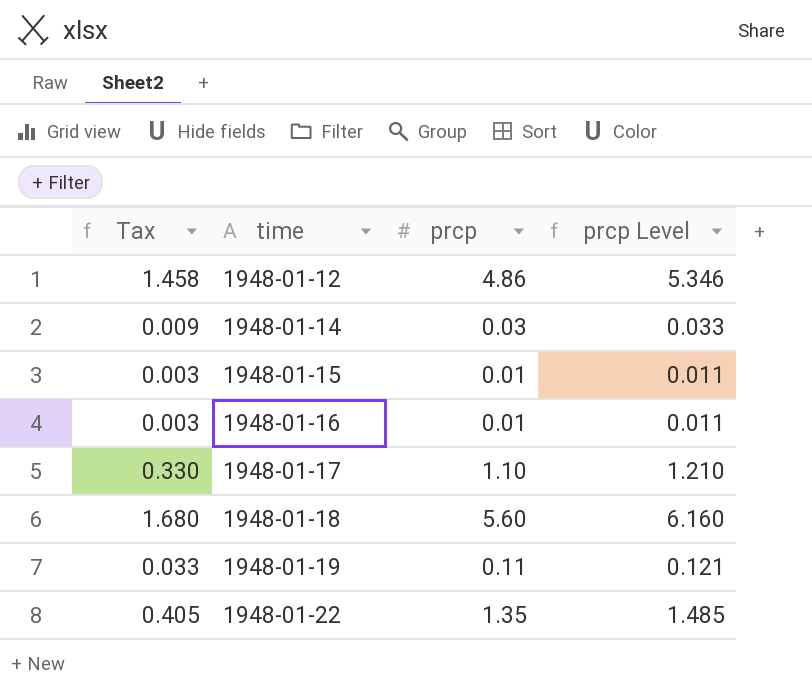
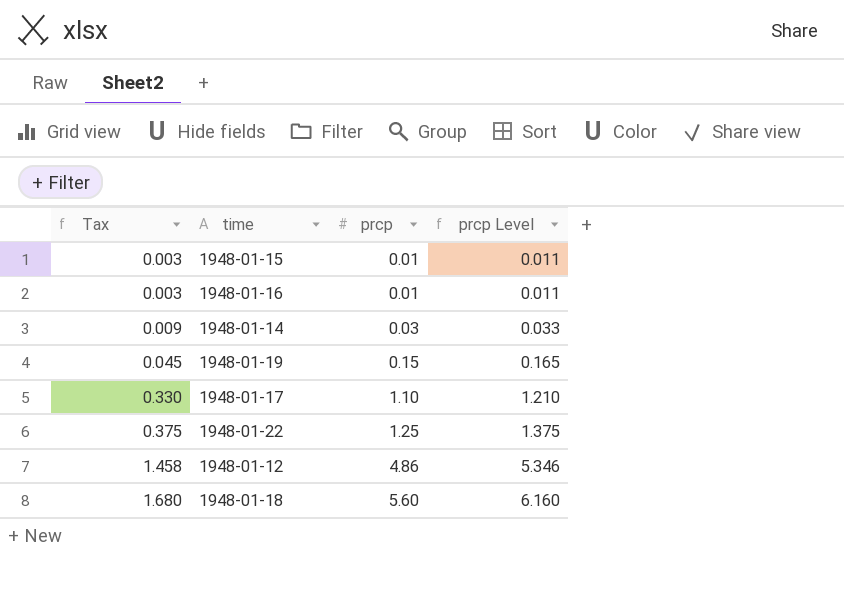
row order: time ascending -> Tax ascending
1948-01-19 | Tax: 0.033 -> 0.045
1948-01-19 | prcp: 0.11 -> 0.15
1948-01-19 | prcp Level: 0.121 -> 0.165
1948-01-22 | Tax: 0.405 -> 0.375
1948-01-22 | prcp: 1.35 -> 1.25
1948-01-22 | prcp Level: 1.485 -> 1.375

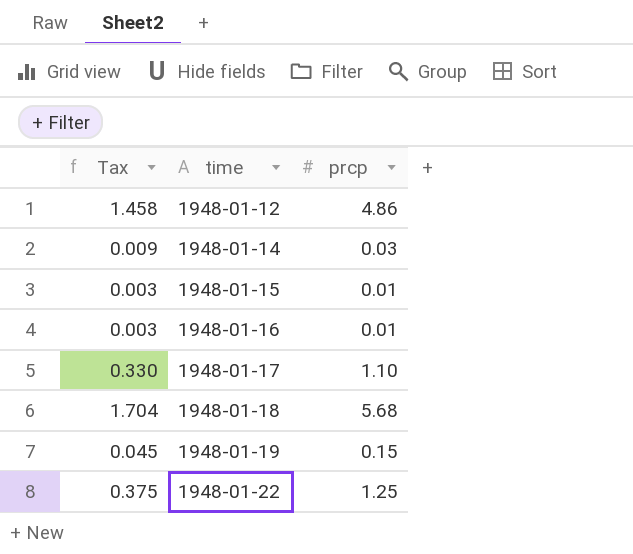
row order: Tax ascending -> time ascending
column prcp Level | formula: [prcp] * 1.1 -> none
1948-01-18 | Tax: 1.680 -> 1.704
1948-01-18 | prcp: 5.60 -> 5.68

